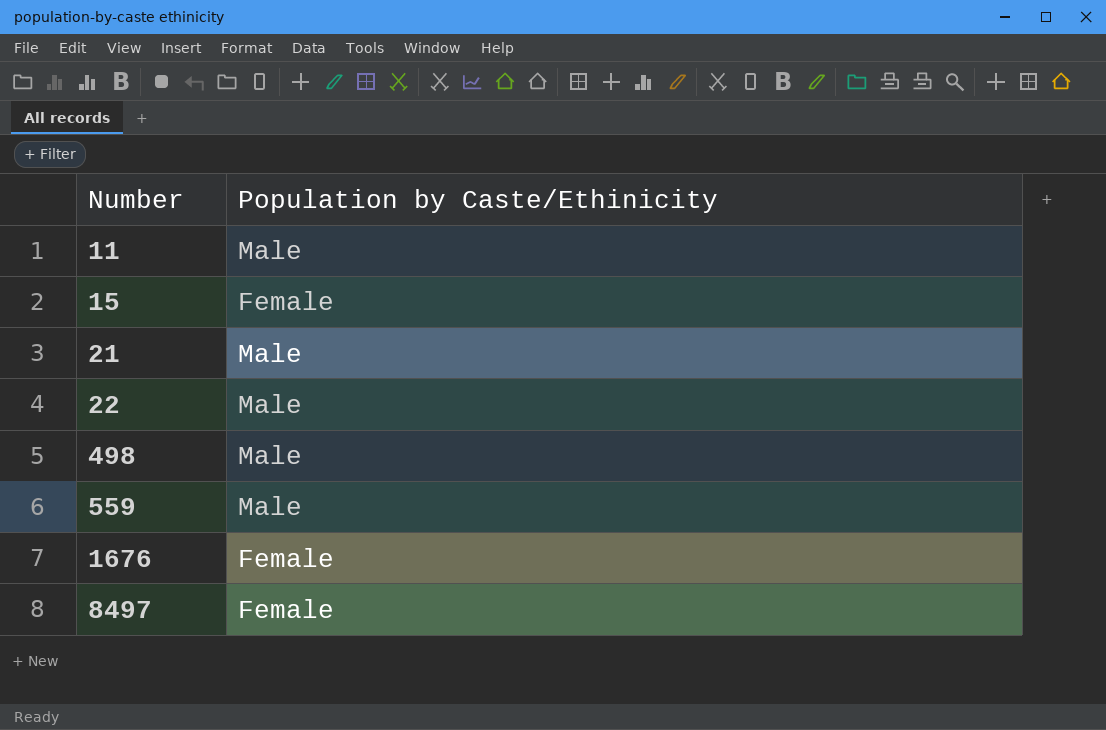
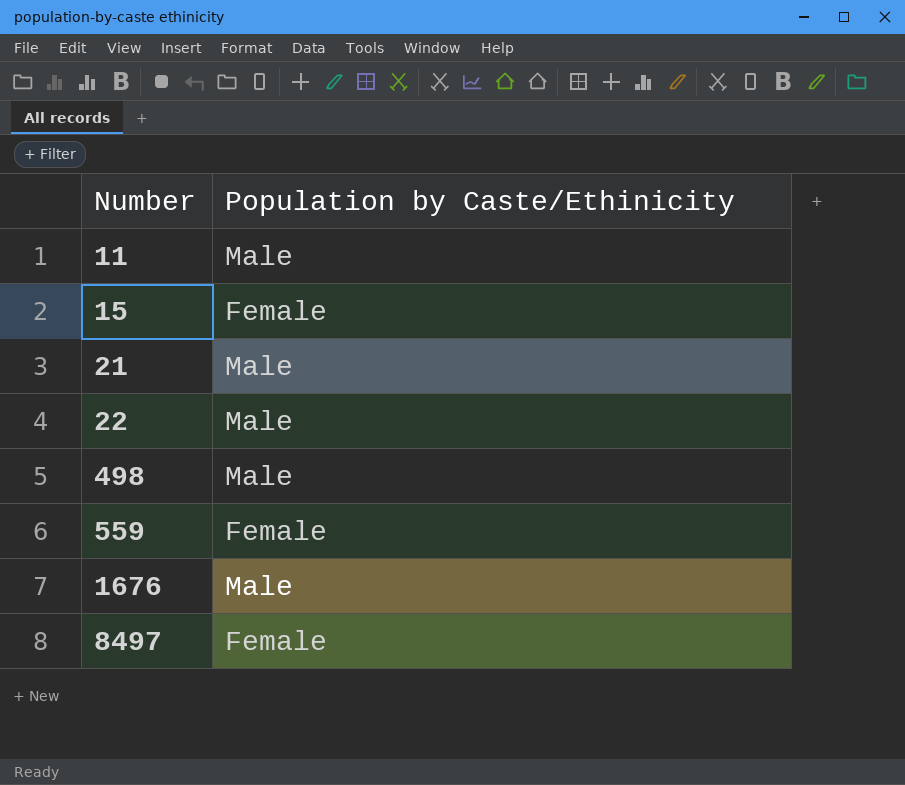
559 | Population by Caste/Ethinicity: Male -> Female
1676 | Population by Caste/Ethinicity: Female -> Male

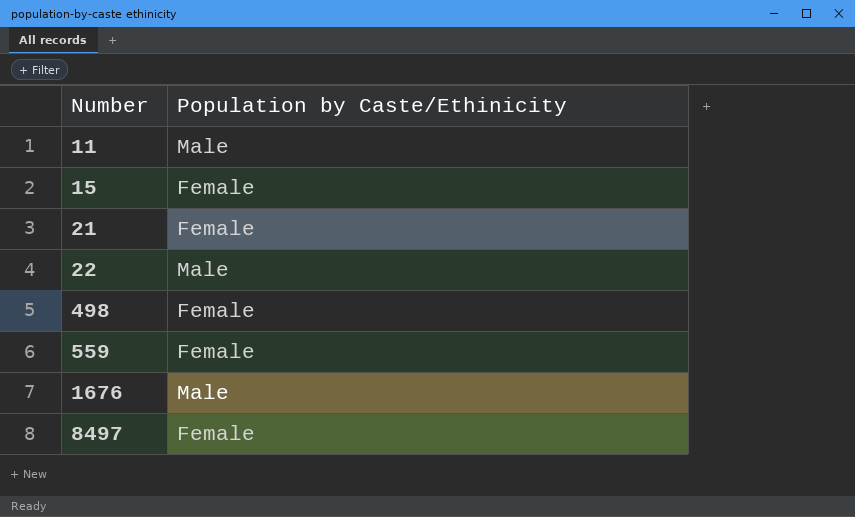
21 | Population by Caste/Ethinicity: Male -> Female
498 | Population by Caste/Ethinicity: Male -> Female

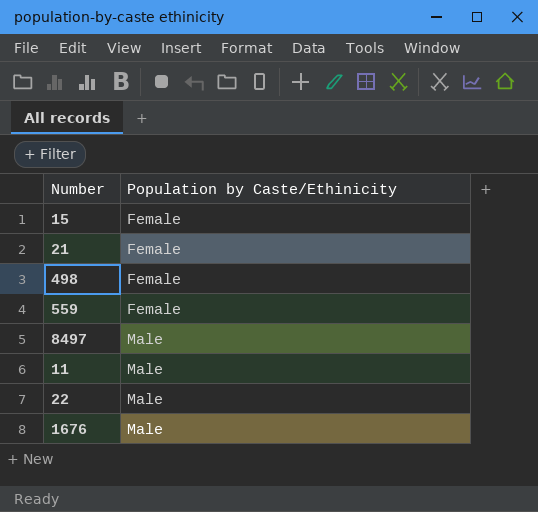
row order: Number ascending -> Population by Caste/Ethinicity ascending
8497 | Population by Caste/Ethinicity: Female -> Male

